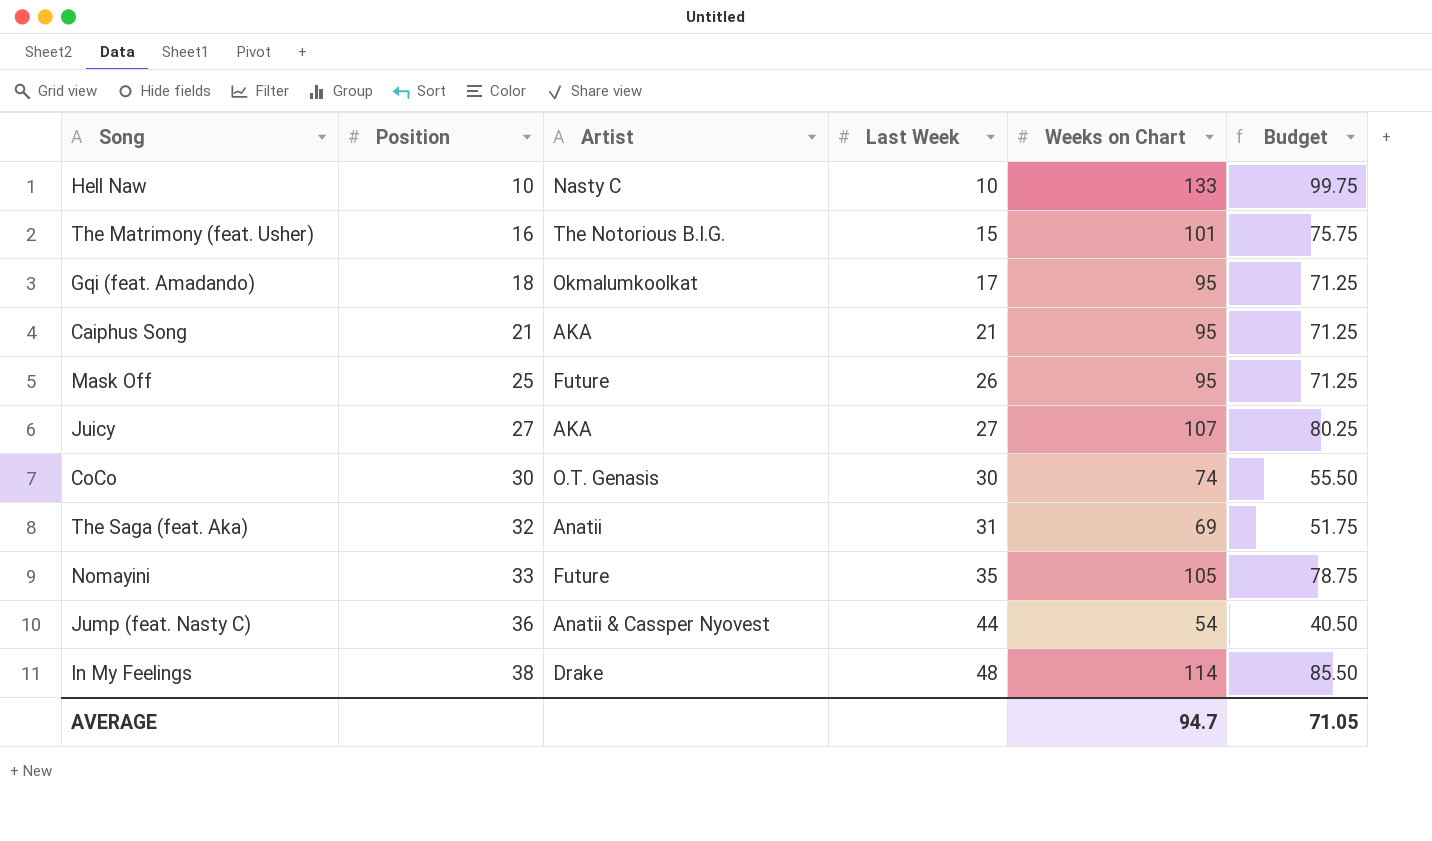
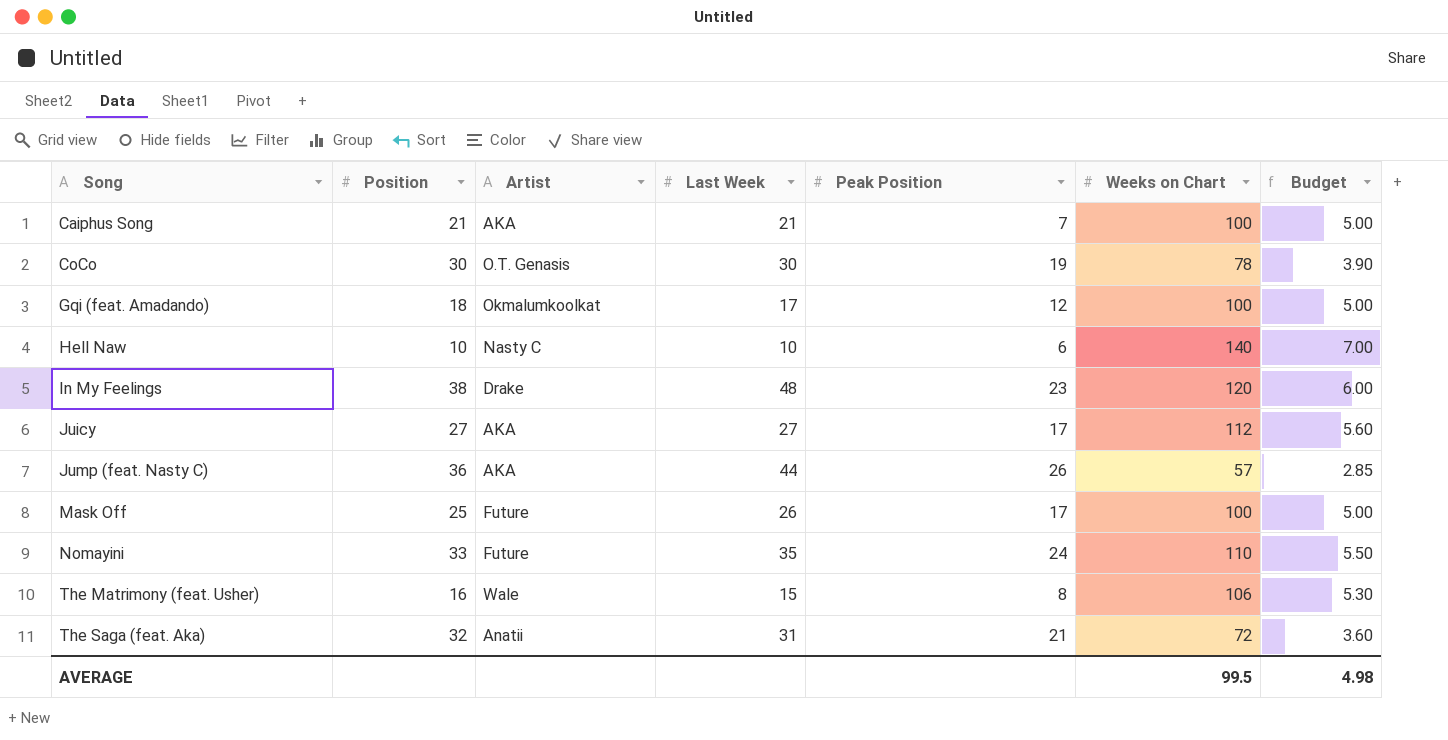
row order: Position ascending -> Song ascending
column Peak Position | position: none -> 5
column Budget | formula: [Weeks on Chart] * 0.75 -> [Weeks on Chart] * 0.05
Caiphus Song | Weeks on Chart: 95 -> 100
CoCo | Weeks on Chart: 74 -> 78
Gqi (feat. Amadando) | Weeks on Chart: 95 -> 100
Hell Naw | Weeks on Chart: 133 -> 140
In My Feelings | Weeks on Chart: 114 -> 120
Juicy | Weeks on Chart: 107 -> 112
Jump (feat. Nasty C) | Artist: Anatii & Cassper Nyovest -> AKA
Jump (feat. Nasty C) | Weeks on Chart: 54 -> 57
Mask Off | Weeks on Chart: 95 -> 100
Nomayini | Weeks on Chart: 105 -> 110
The Matrimony (feat. Usher) | Artist: The Notorious B.I.G. -> Wale
The Matrimony (feat. Usher) | Weeks on Chart: 101 -> 106
The Saga (feat. Aka) | Weeks on Chart: 69 -> 72
AVERAGE | Weeks on Chart: 94.7 -> 99.5
AVERAGE | Budget: 71.05 -> 4.98

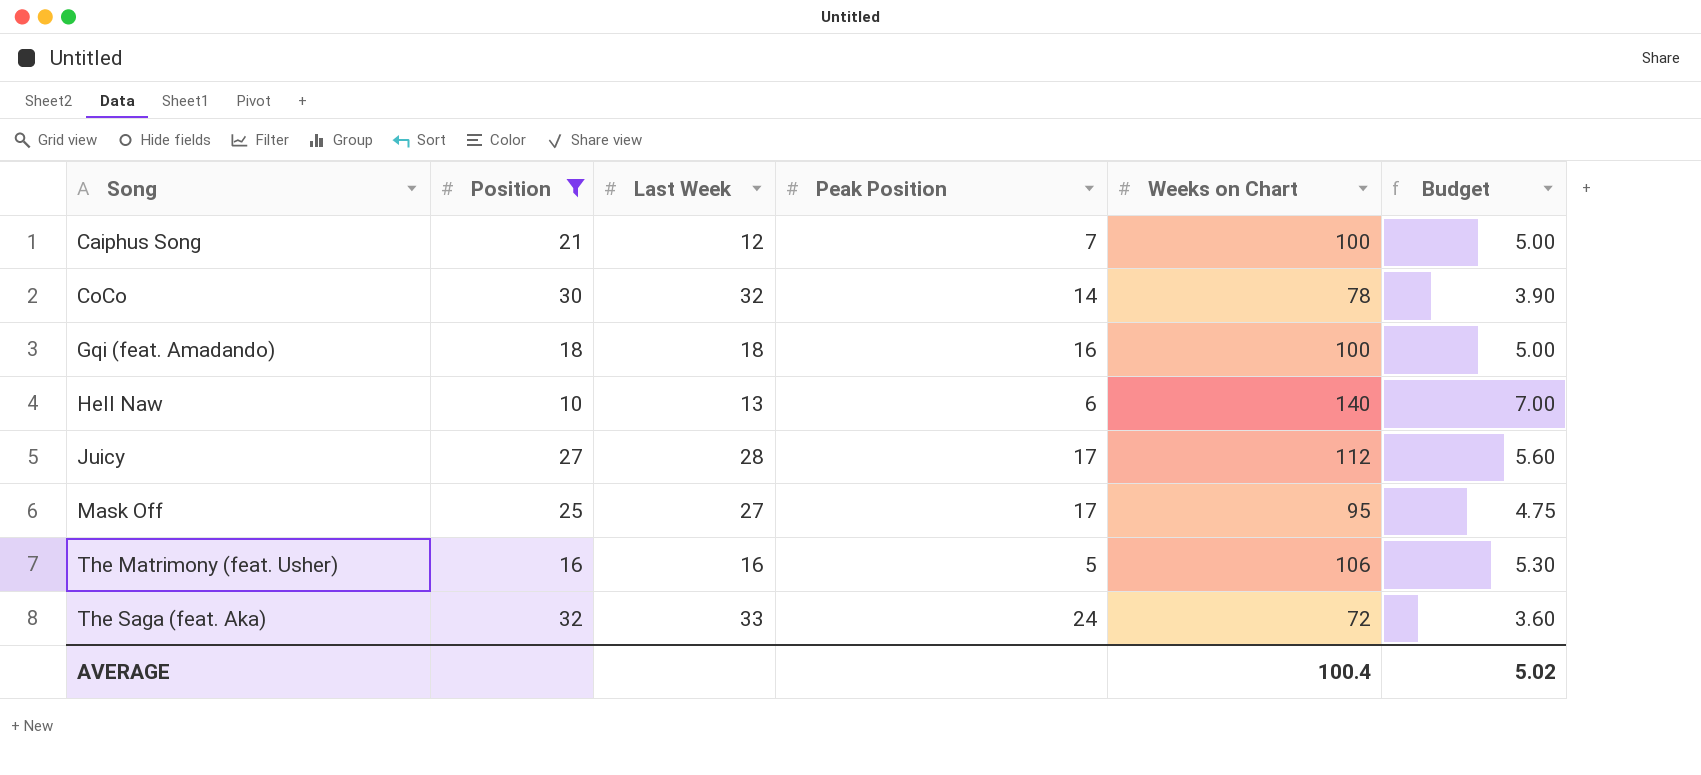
filter: none -> Position <= 32
column Artist | position: 3 -> none
Caiphus Song | Last Week: 21 -> 12
CoCo | Last Week: 30 -> 32
CoCo | Peak Position: 19 -> 14
Gqi (feat. Amadando) | Last Week: 17 -> 18
Gqi (feat. Amadando) | Peak Position: 12 -> 16
Hell Naw | Last Week: 10 -> 13
Juicy | Last Week: 27 -> 28
Mask Off | Last Week: 26 -> 27
Mask Off | Weeks on Chart: 100 -> 95
Mask Off | Budget: 5.00 -> 4.75
The Matrimony (feat. Usher) | Last Week: 15 -> 16
The Matrimony (feat. Usher) | Peak Position: 8 -> 5
The Saga (feat. Aka) | Last Week: 31 -> 33
The Saga (feat. Aka) | Peak Position: 21 -> 24
AVERAGE | Weeks on Chart: 99.5 -> 100.4
AVERAGE | Budget: 4.98 -> 5.02

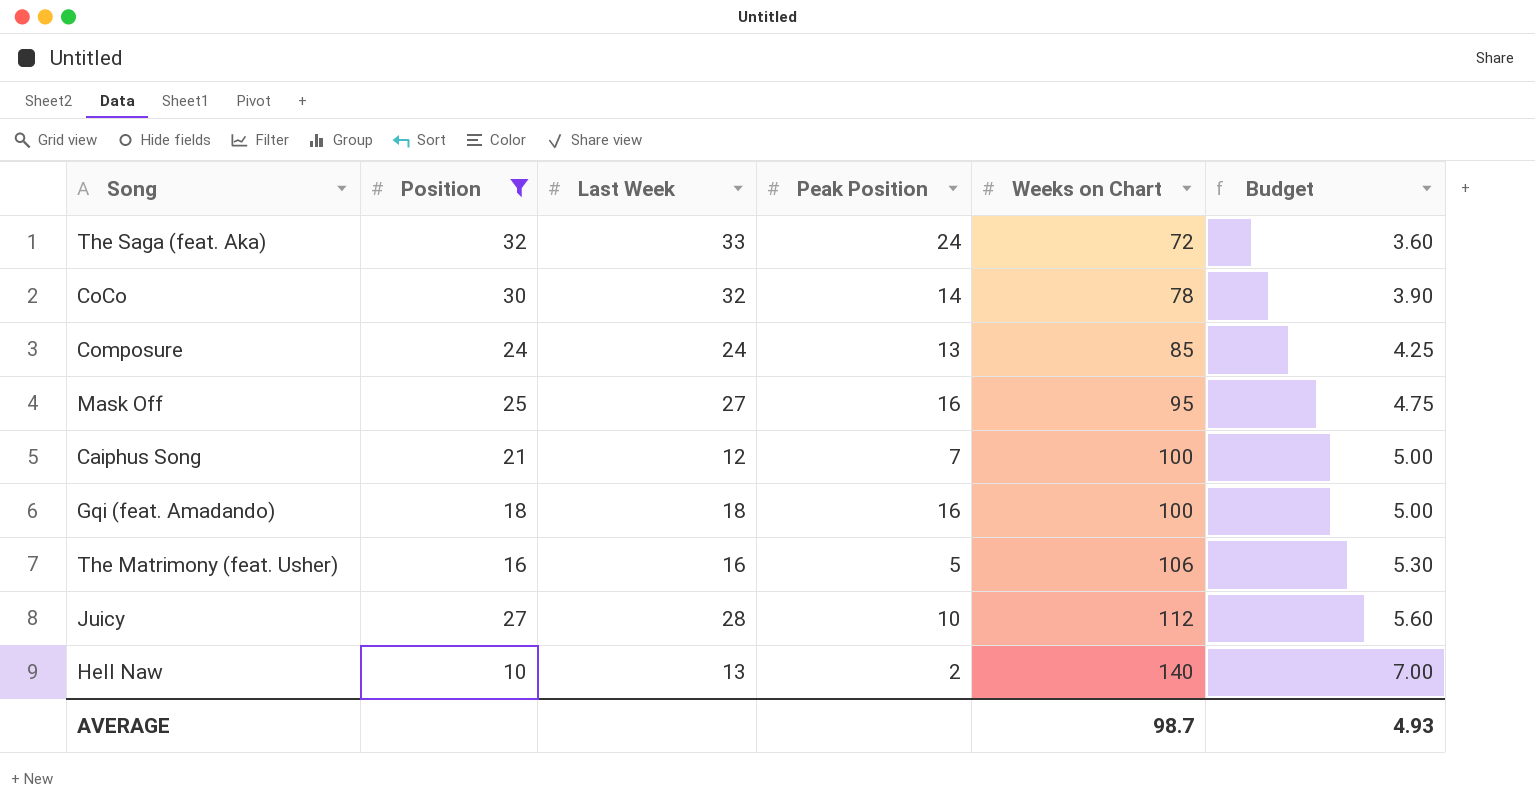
row order: Song ascending -> Weeks on Chart ascending
row Composure: none -> 24 | 24 | 13 | 85 | 4.25
Mask Off | Peak Position: 17 -> 16
Juicy | Peak Position: 17 -> 10
Hell Naw | Peak Position: 6 -> 2
AVERAGE | Weeks on Chart: 100.4 -> 98.7
AVERAGE | Budget: 5.02 -> 4.93

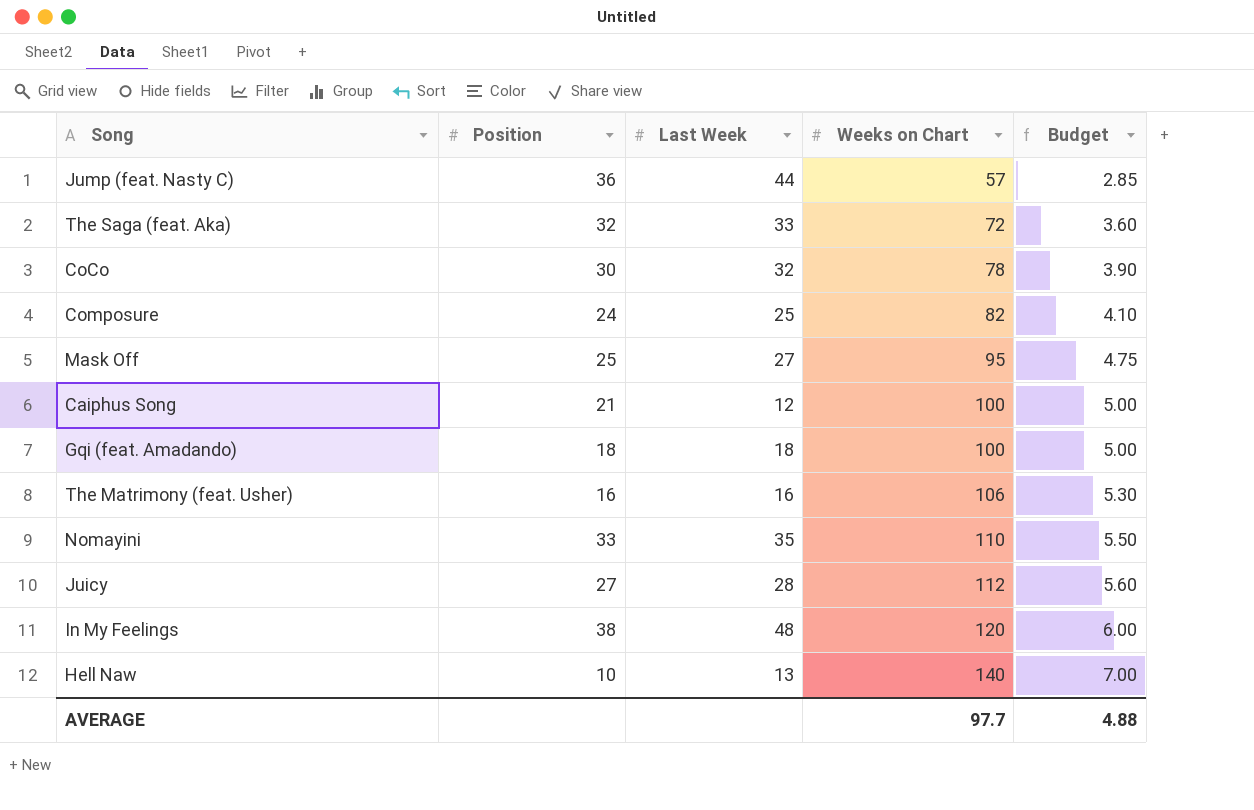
filter: Position <= 32 -> none
column Peak Position | position: 4 -> none
Composure | Last Week: 24 -> 25
Composure | Weeks on Chart: 85 -> 82
Composure | Budget: 4.25 -> 4.10
AVERAGE | Weeks on Chart: 98.7 -> 97.7
AVERAGE | Budget: 4.93 -> 4.88

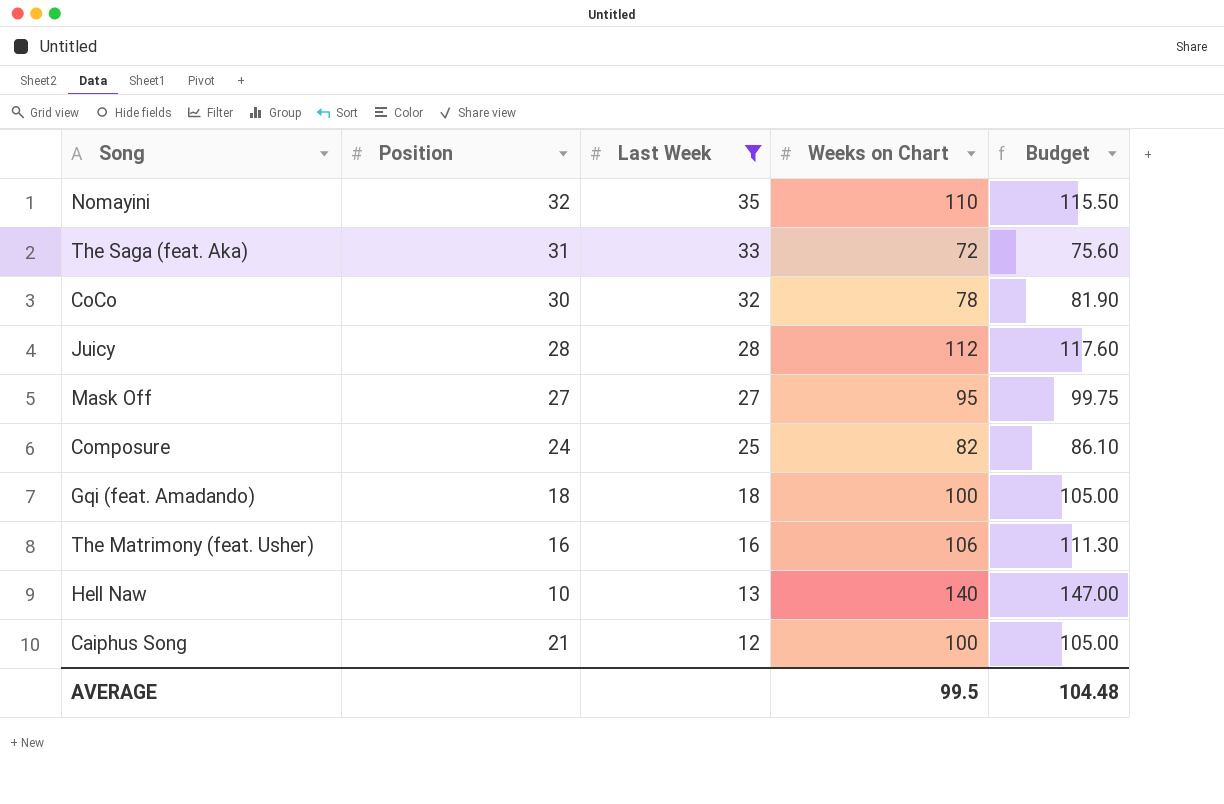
filter: none -> Last Week <= 35
row order: Weeks on Chart ascending -> Last Week descending
column Budget | formula: [Weeks on Chart] * 0.05 -> [Weeks on Chart] * 1.05
Nomayini | Position: 33 -> 32
The Saga (feat. Aka) | Position: 32 -> 31
Juicy | Position: 27 -> 28
Mask Off | Position: 25 -> 27
AVERAGE | Weeks on Chart: 97.7 -> 99.5
AVERAGE | Budget: 4.88 -> 104.48

